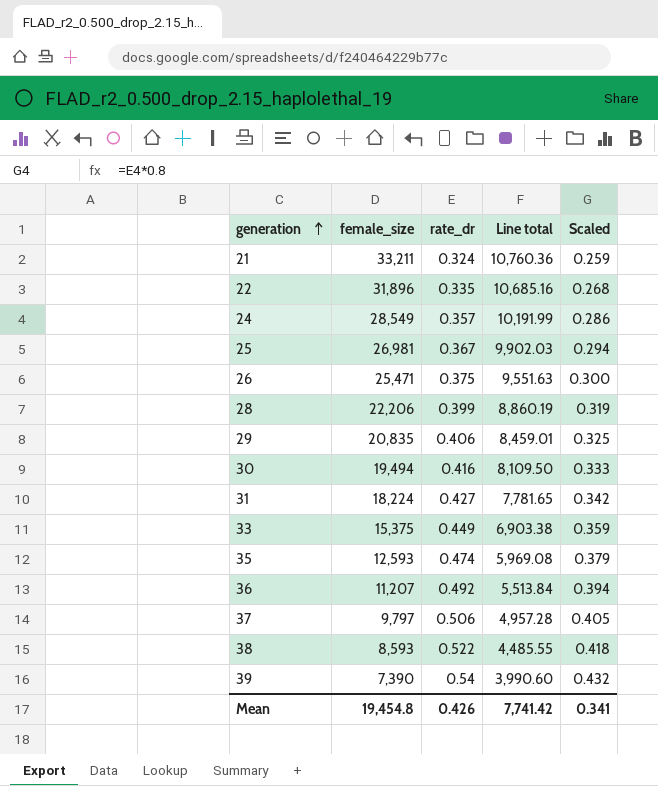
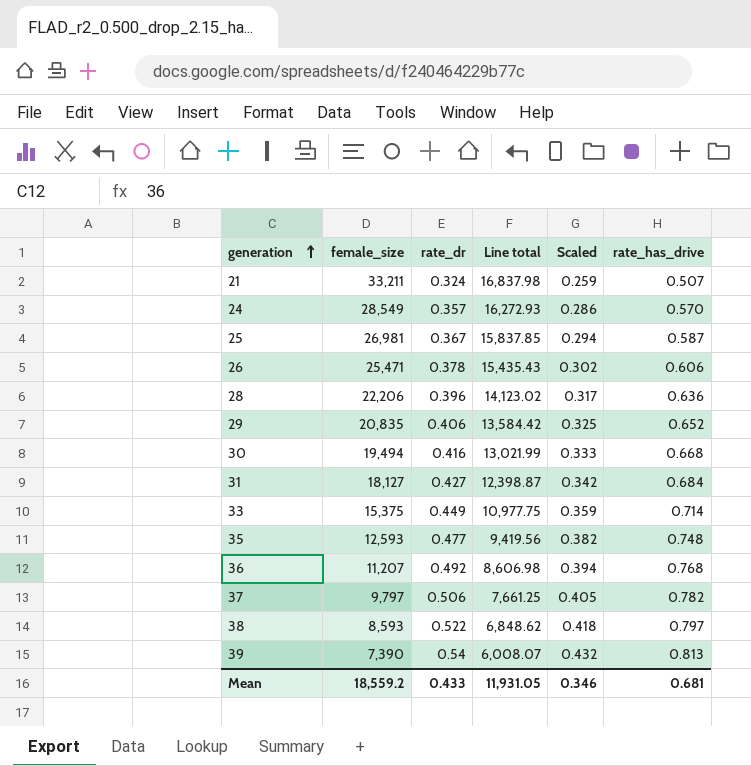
column Line total | formula: [female_size] * [rate_dr] -> [female_size] * [rate_has_drive]
column rate_has_drive | position: none -> 6
row 22: 31,896 | 0.335 | 10,685.16 | 0.268 -> none
26 | rate_dr: 0.375 -> 0.378
26 | Scaled: 0.300 -> 0.302
28 | rate_dr: 0.399 -> 0.396
28 | Scaled: 0.319 -> 0.317
31 | female_size: 18,224 -> 18,127
35 | rate_dr: 0.474 -> 0.477
35 | Scaled: 0.379 -> 0.382
Mean | female_size: 19,454.8 -> 18,559.2
Mean | rate_dr: 0.426 -> 0.433
Mean | Line total: 7,741.42 -> 11,931.05
Mean | Scaled: 0.341 -> 0.346

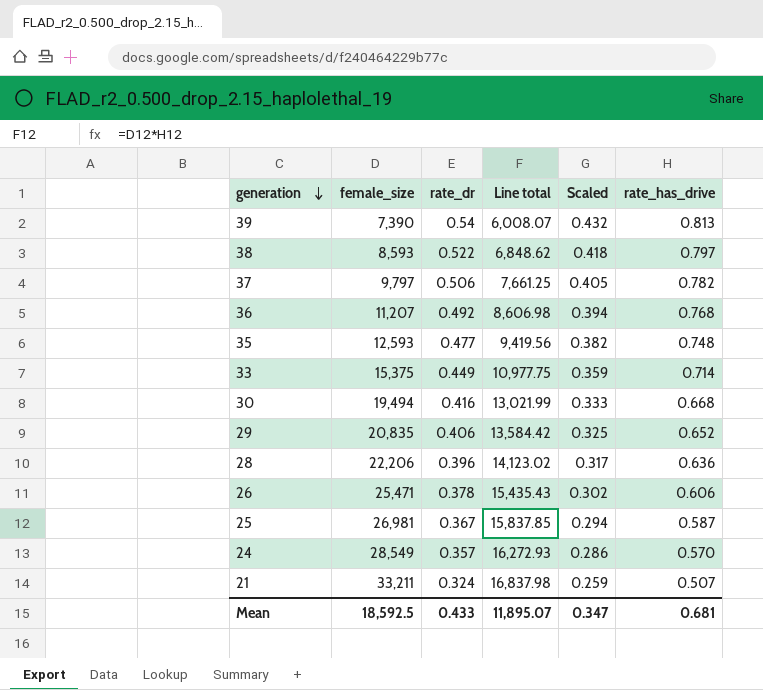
row order: generation ascending -> generation descending
row 31: 18,127 | 0.427 | 12,398.87 | 0.342 | 0.684 -> none
Mean | female_size: 18,559.2 -> 18,592.5
Mean | Line total: 11,931.05 -> 11,895.07
Mean | Scaled: 0.346 -> 0.347

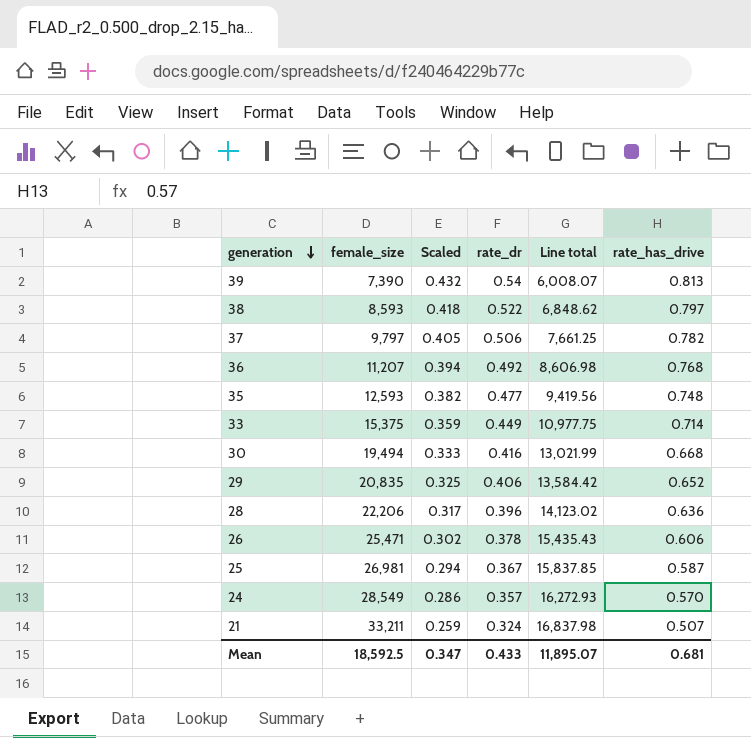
column Scaled | position: 5 -> 3

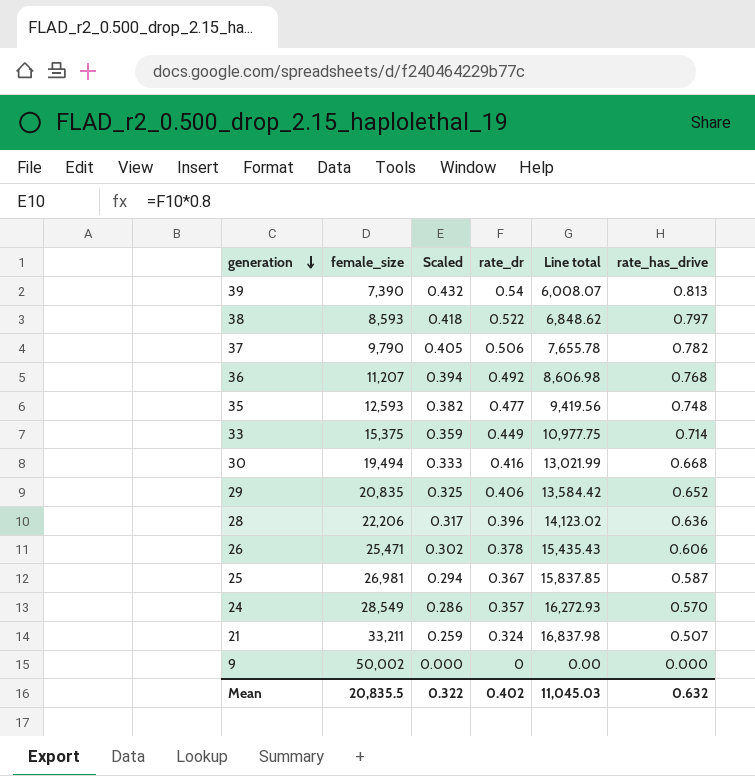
37 | female_size: 9,797 -> 9,790
37 | Line total: 7,661.25 -> 7,655.78
row 9: none -> 50,002 | 0.000 | 0 | 0.00 | 0.000
Mean | female_size: 18,592.5 -> 20,835.5
Mean | Scaled: 0.347 -> 0.322
Mean | rate_dr: 0.433 -> 0.402
Mean | Line total: 11,895.07 -> 11,045.03
Mean | rate_has_drive: 0.681 -> 0.632

